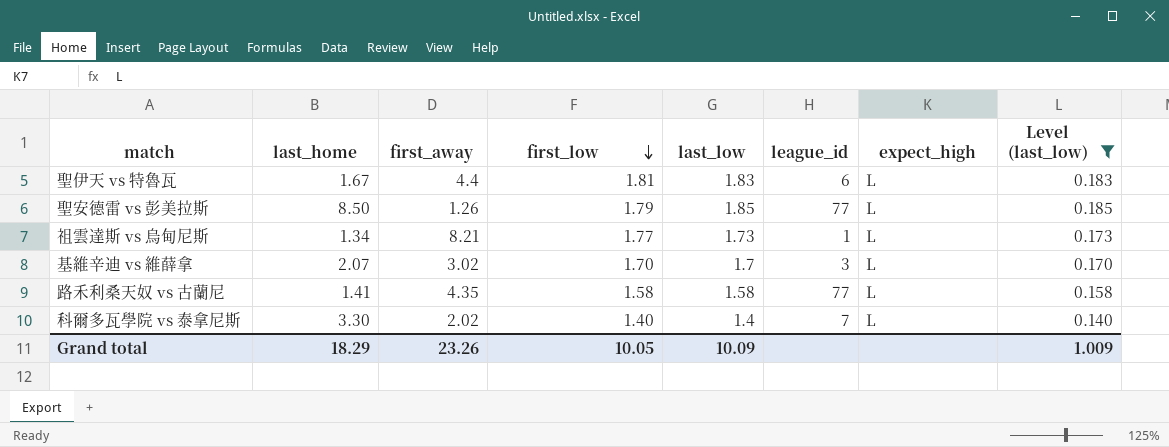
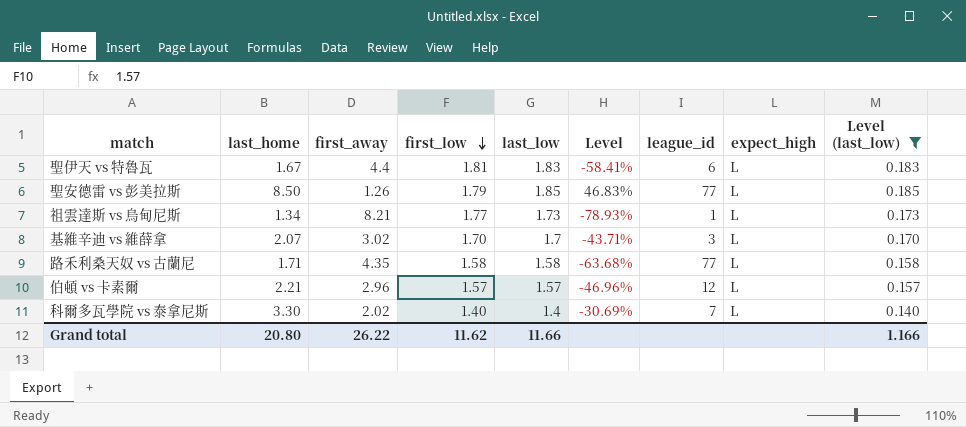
column Level | formula: none -> ([last_low] - [first_away]) / [first_away]
路禾利桑天奴 vs 古蘭尼 | last_home: 1.41 -> 1.71
row 伯頓 vs 卡素爾: none -> 2.21 | 2.96 | 1.57 | 1.57 | -46.96% | 12 | L | 0.157
Grand total | last_home: 18.29 -> 20.80
Grand total | first_away: 23.26 -> 26.22
Grand total | first_low: 10.05 -> 11.62
Grand total | last_low: 10.09 -> 11.66
Grand total | Level (last_low): 1.009 -> 1.166

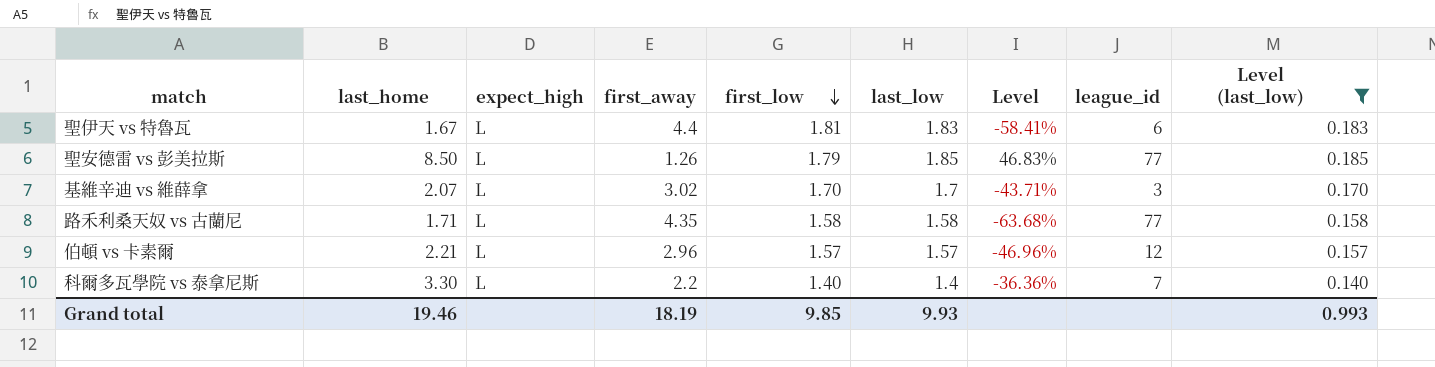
column expect_high | position: 8 -> 3
row 祖雲達斯 vs 烏甸尼斯: 1.34 | 8.21 | 1.77 | 1.73 | -78.93% | 1 | L | 0.173 -> none
科爾多瓦學院 vs 泰拿尼斯 | first_away: 2.02 -> 2.2
科爾多瓦學院 vs 泰拿尼斯 | Level: -30.69% -> -36.36%
Grand total | last_home: 20.80 -> 19.46
Grand total | first_away: 26.22 -> 18.19
Grand total | first_low: 11.62 -> 9.85
Grand total | last_low: 11.66 -> 9.93
Grand total | Level (last_low): 1.166 -> 0.993

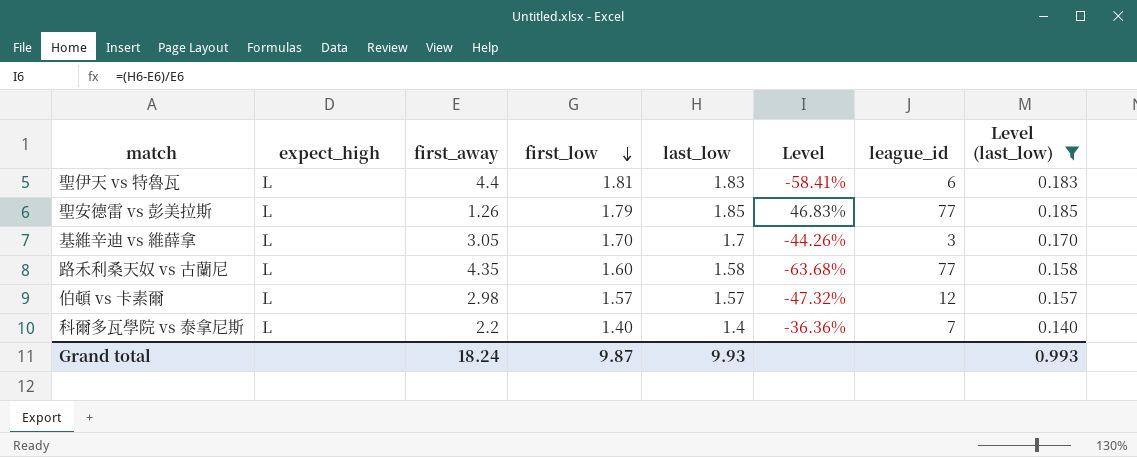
column last_home | position: 2 -> none
基維辛迪 vs 維薛拿 | first_away: 3.02 -> 3.05
基維辛迪 vs 維薛拿 | Level: -43.71% -> -44.26%
路禾利桑天奴 vs 古蘭尼 | first_low: 1.58 -> 1.60
伯頓 vs 卡素爾 | first_away: 2.96 -> 2.98
伯頓 vs 卡素爾 | Level: -46.96% -> -47.32%
Grand total | first_away: 18.19 -> 18.24
Grand total | first_low: 9.85 -> 9.87

